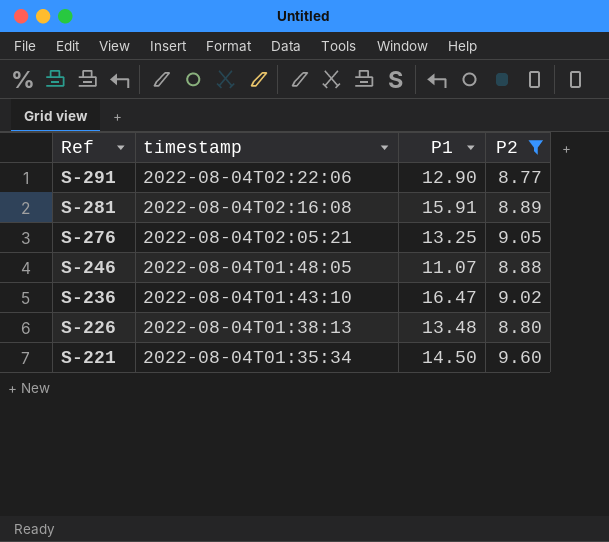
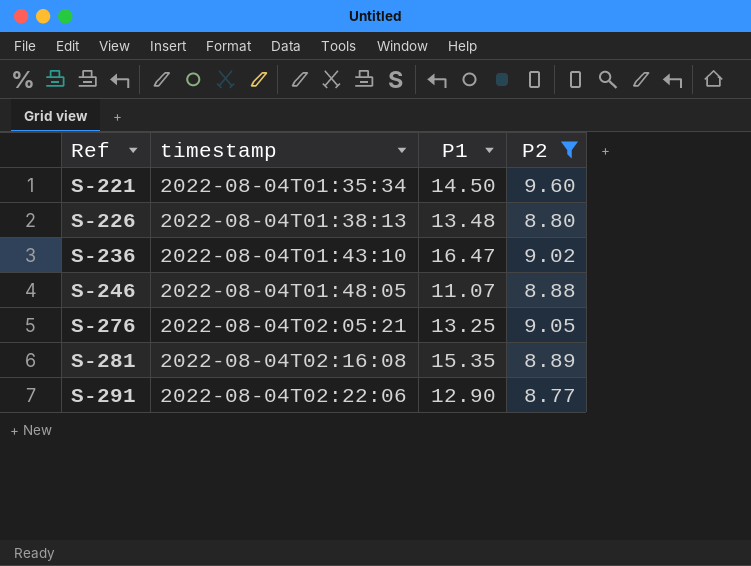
row order: Ref descending -> Ref ascending
S-281 | P1: 15.91 -> 15.35

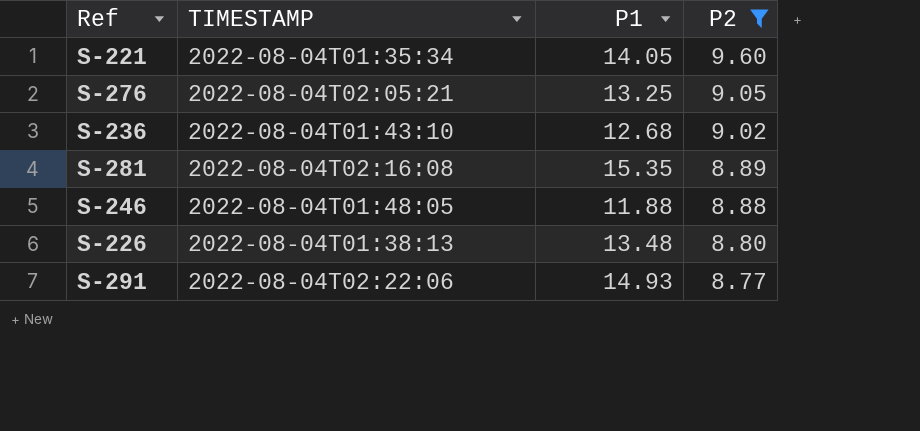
row order: Ref ascending -> P2 descending
column name: timestamp -> TIMESTAMP
S-221 | P1: 14.50 -> 14.05
S-236 | P1: 16.47 -> 12.68
S-246 | P1: 11.07 -> 11.88
S-291 | P1: 12.90 -> 14.93

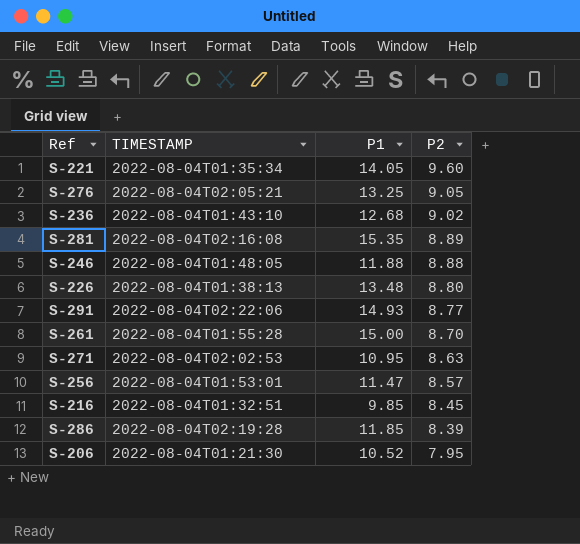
filter: P2 >= 8.77 -> none

